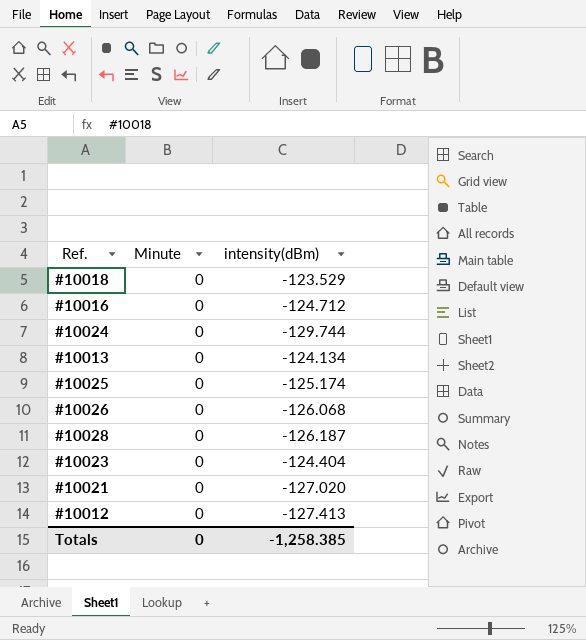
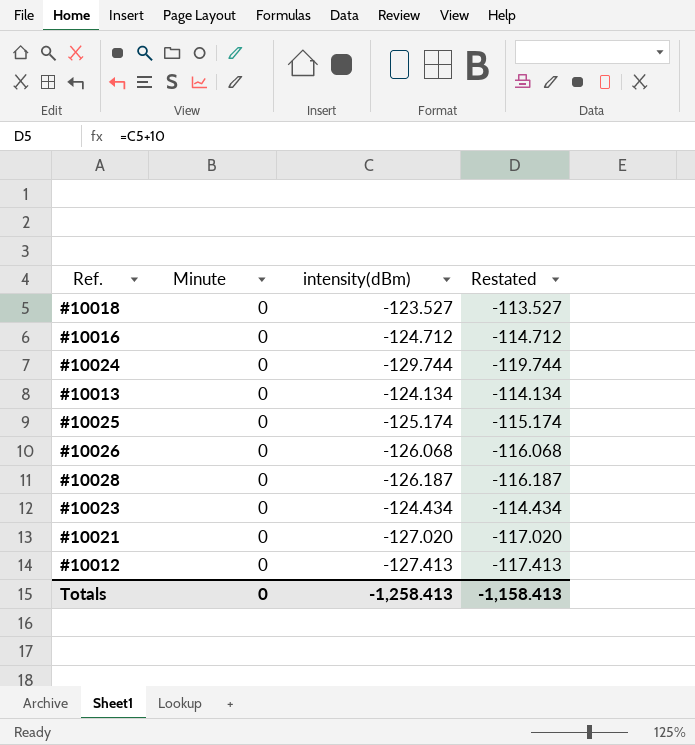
column Restated | formula: none -> [intensity(dBm)] + 10
#10018 | intensity(dBm): -123.529 -> -123.527
#10023 | intensity(dBm): -124.404 -> -124.434
Totals | intensity(dBm): -1,258.385 -> -1,258.413

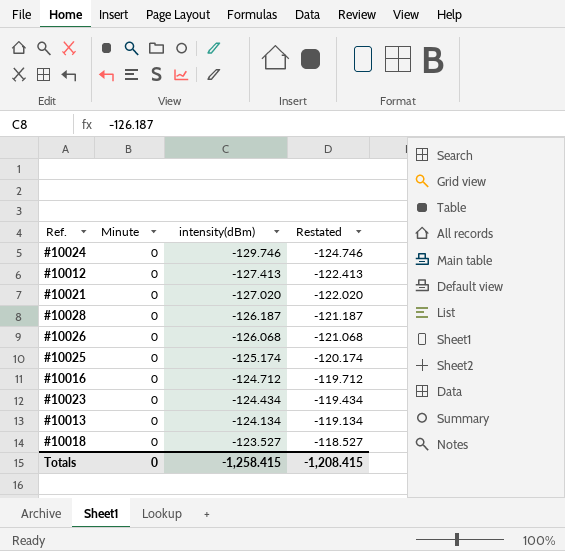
row order: none -> intensity(dBm) ascending
column Restated | formula: [intensity(dBm)] + 10 -> [intensity(dBm)] + 5
#10024 | intensity(dBm): -129.744 -> -129.746
Totals | intensity(dBm): -1,258.413 -> -1,258.415
Totals | Restated: -1,158.413 -> -1,208.415

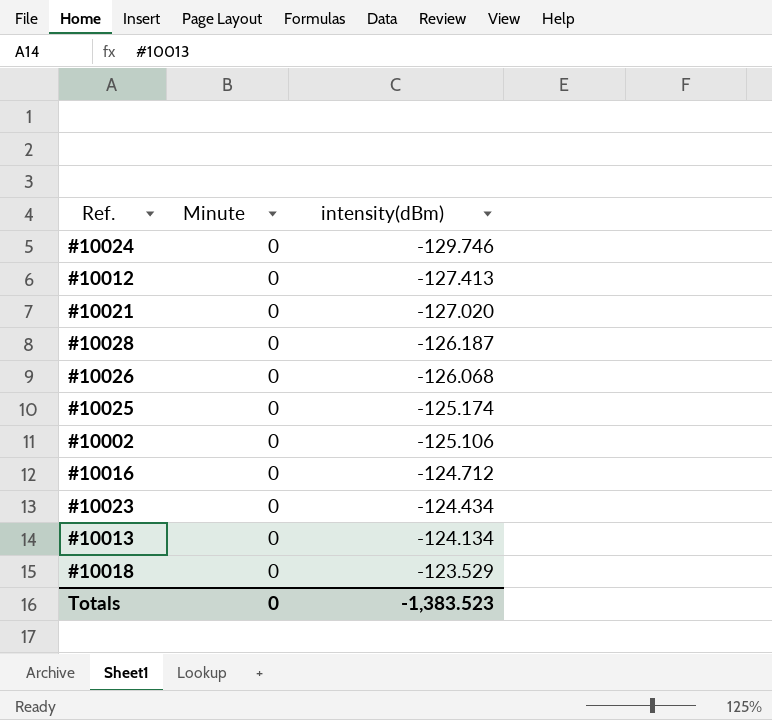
column Restated | formula: [intensity(dBm)] + 5 -> none
row #10002: none -> 0 | -125.106
#10018 | intensity(dBm): -123.527 -> -123.529
Totals | intensity(dBm): -1,258.415 -> -1,383.523

